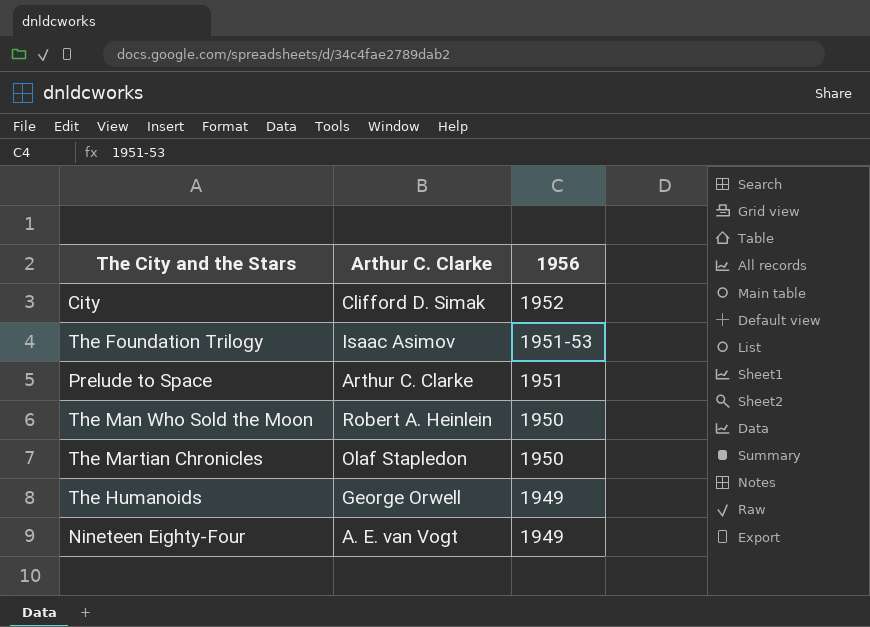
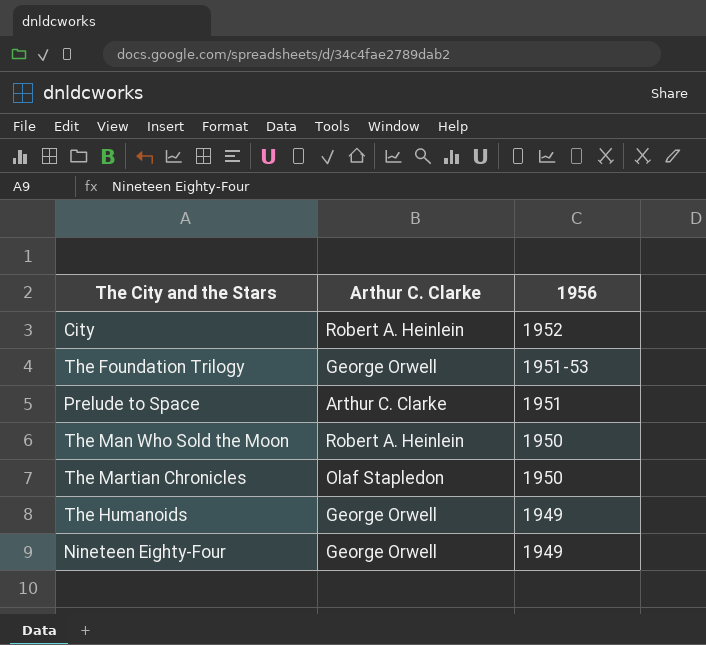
City | Arthur C. Clarke: Clifford D. Simak -> Robert A. Heinlein
The Foundation Trilogy | Arthur C. Clarke: Isaac Asimov -> George Orwell
Nineteen Eighty-Four | Arthur C. Clarke: A. E. van Vogt -> George Orwell

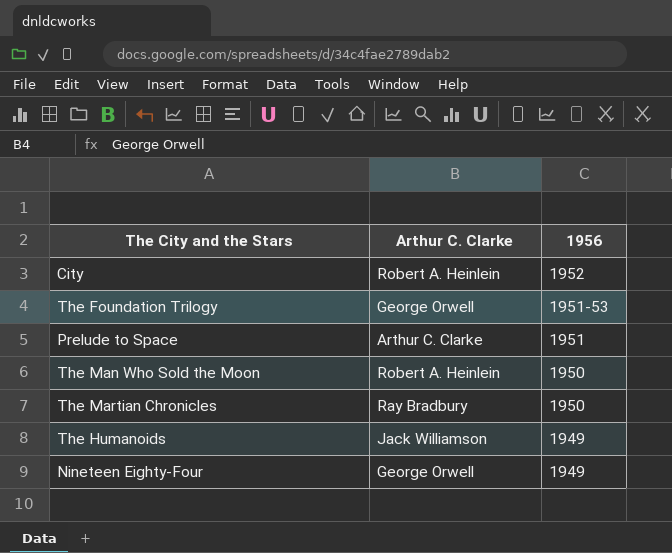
The Martian Chronicles | Arthur C. Clarke: Olaf Stapledon -> Ray Bradbury
The Humanoids | Arthur C. Clarke: George Orwell -> Jack Williamson

